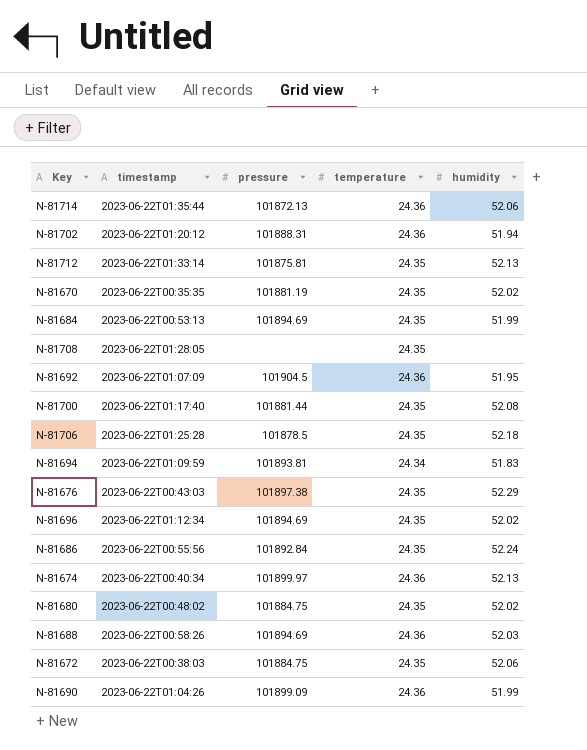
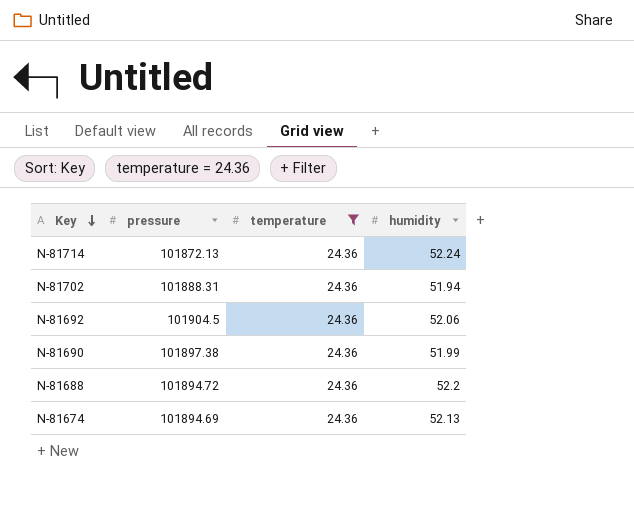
filter: none -> temperature = 24.36
row order: none -> Key descending
column timestamp | position: 2 -> none
N-81714 | humidity: 52.06 -> 52.24
N-81692 | humidity: 51.95 -> 52.06
N-81690 | pressure: 101899.09 -> 101897.38
N-81688 | pressure: 101894.69 -> 101894.72
N-81688 | humidity: 52.03 -> 52.2
N-81674 | pressure: 101899.97 -> 101894.69

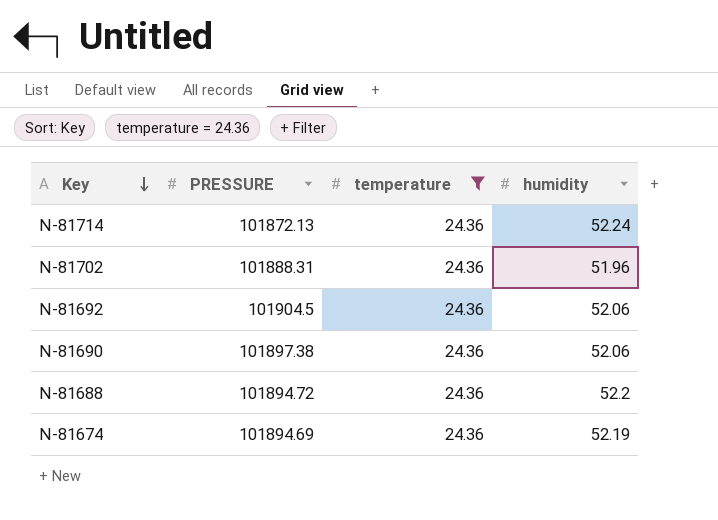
column name: pressure -> PRESSURE
N-81702 | humidity: 51.94 -> 51.96
N-81690 | humidity: 51.99 -> 52.06
N-81674 | humidity: 52.13 -> 52.19

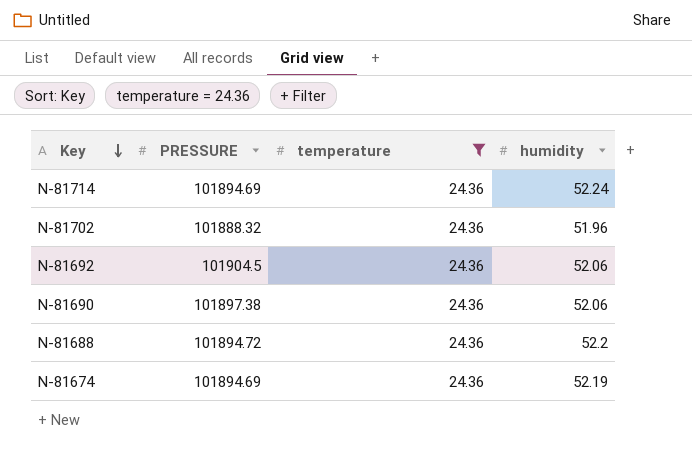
N-81714 | PRESSURE: 101872.13 -> 101894.69
N-81702 | PRESSURE: 101888.31 -> 101888.32

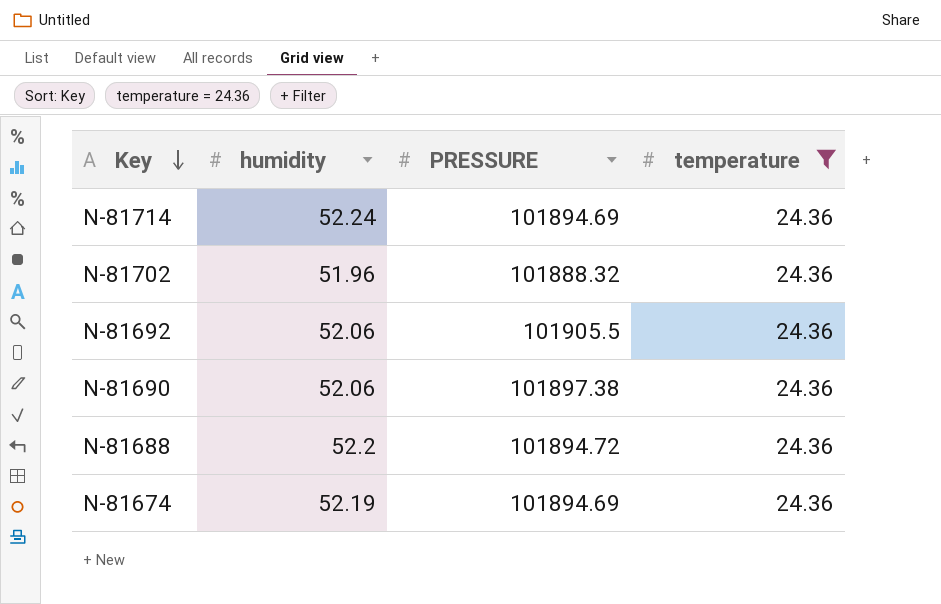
column humidity | position: 4 -> 2
N-81692 | PRESSURE: 101904.5 -> 101905.5

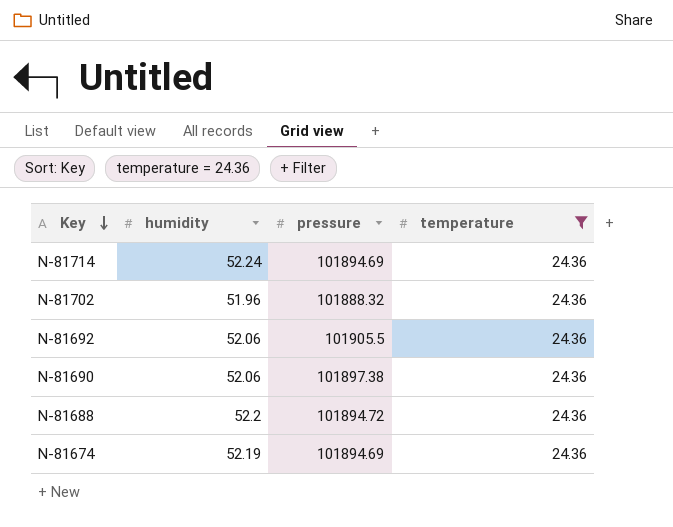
column name: PRESSURE -> pressure

